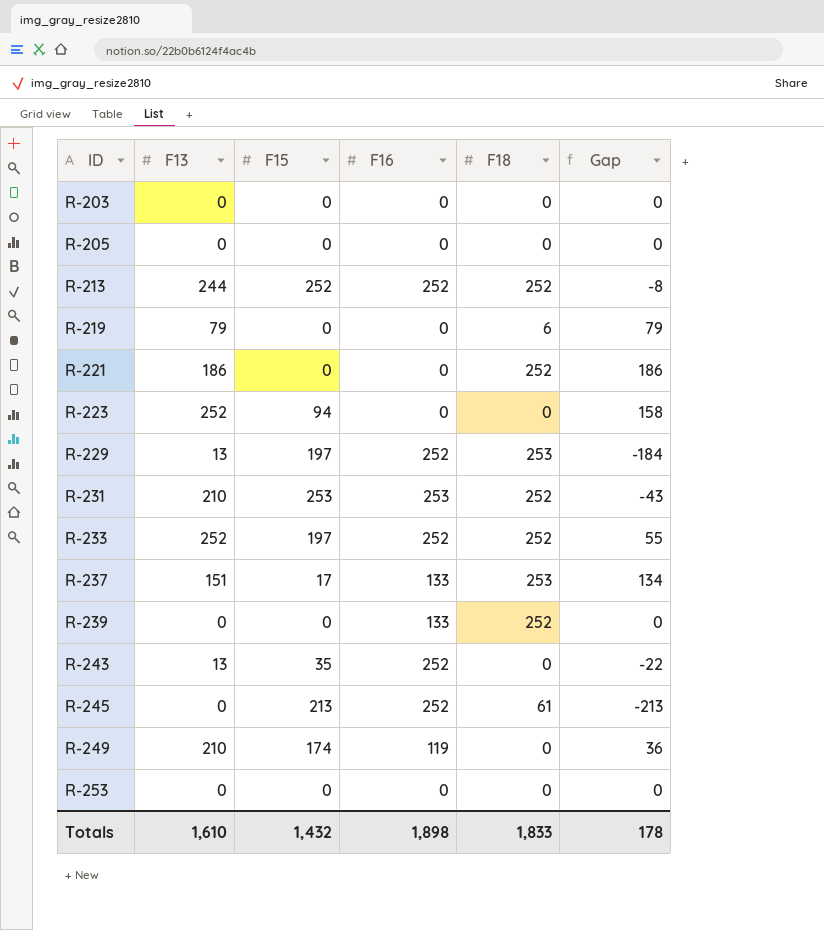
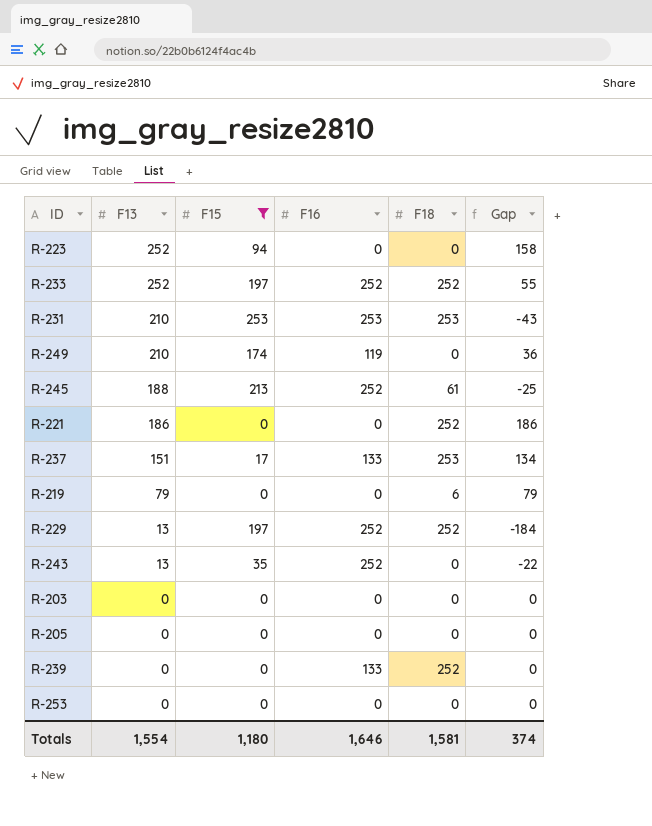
filter: none -> F15 != 252
row order: ID ascending -> F13 descending
R-231 | F18: 252 -> 253
R-245 | F13: 0 -> 188
R-245 | Gap: -213 -> -25
R-229 | F18: 253 -> 252
Totals | F13: 1,610 -> 1,554
Totals | F15: 1,432 -> 1,180
Totals | F16: 1,898 -> 1,646
Totals | F18: 1,833 -> 1,581
Totals | Gap: 178 -> 374

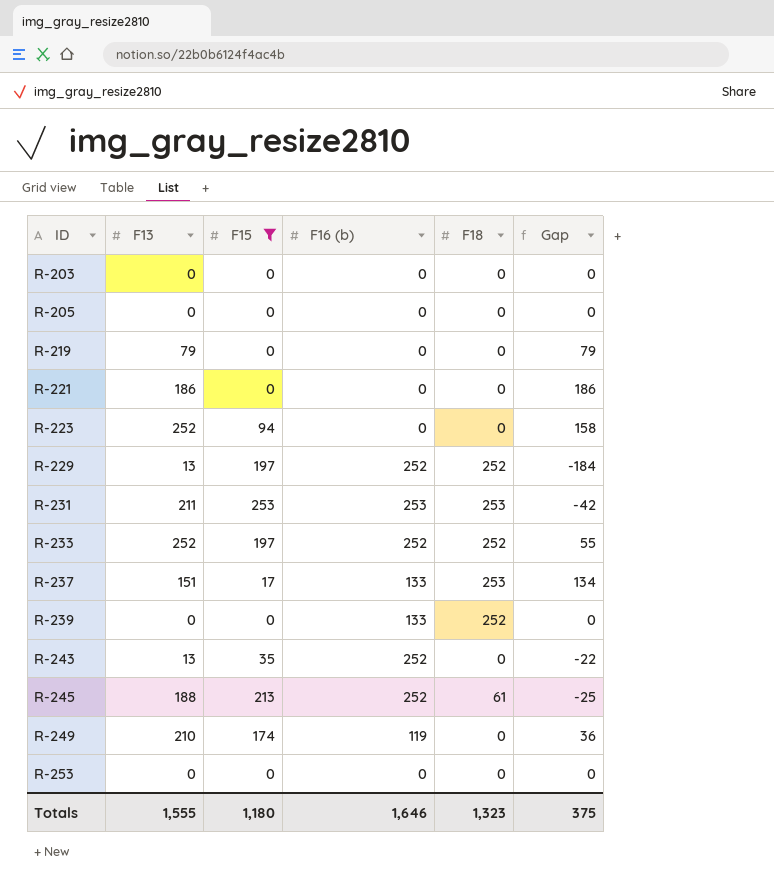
row order: F13 descending -> ID ascending
column name: F16 -> F16 (b)
R-219 | F18: 6 -> 0
R-221 | F18: 252 -> 0
R-231 | F13: 210 -> 211
R-231 | Gap: -43 -> -42
Totals | F13: 1,554 -> 1,555
Totals | F18: 1,581 -> 1,323
Totals | Gap: 374 -> 375

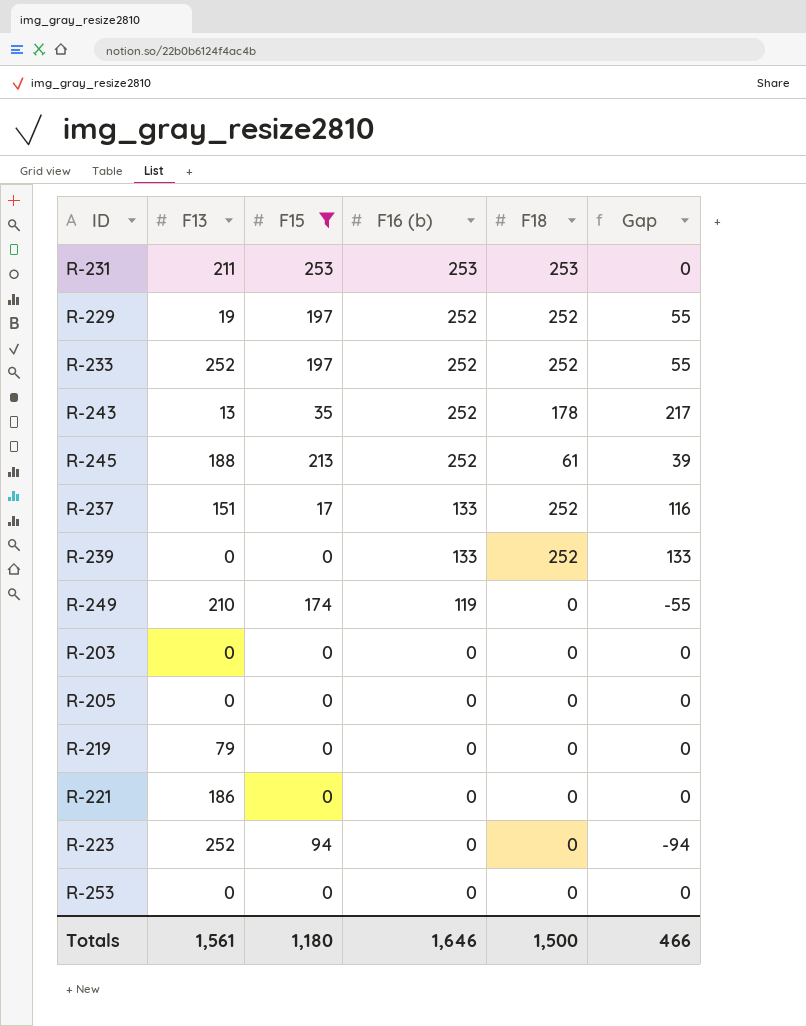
row order: ID ascending -> F16 (b) descending
column Gap | formula: [F13] - [F15] -> [F16 (b)] - [F15]
R-229 | F13: 13 -> 19
R-243 | F18: 0 -> 178
R-237 | F18: 253 -> 252
Totals | F13: 1,555 -> 1,561
Totals | F18: 1,323 -> 1,500
Totals | Gap: 375 -> 466

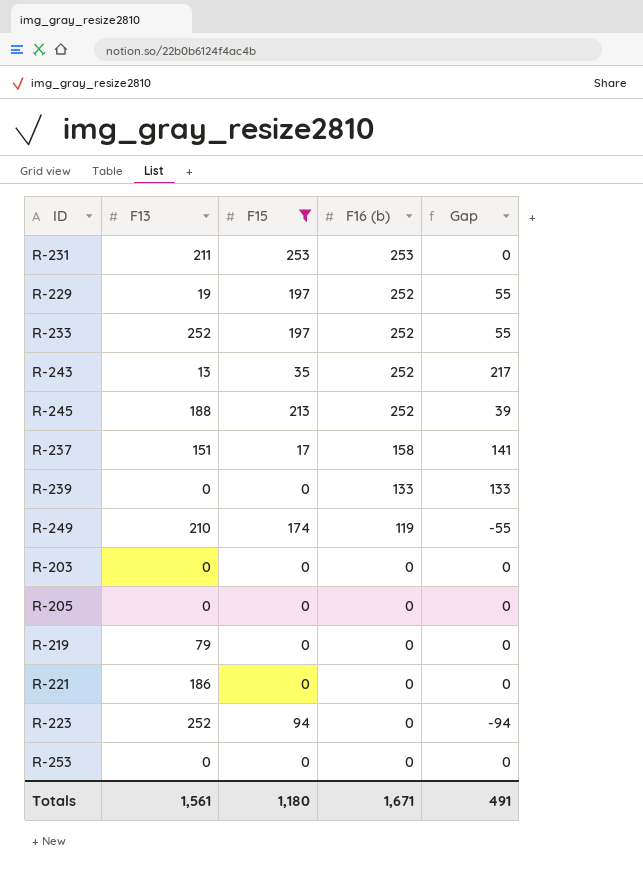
column F18 | position: 5 -> none
R-237 | F16 (b): 133 -> 158
R-237 | Gap: 116 -> 141
Totals | F16 (b): 1,646 -> 1,671
Totals | Gap: 466 -> 491

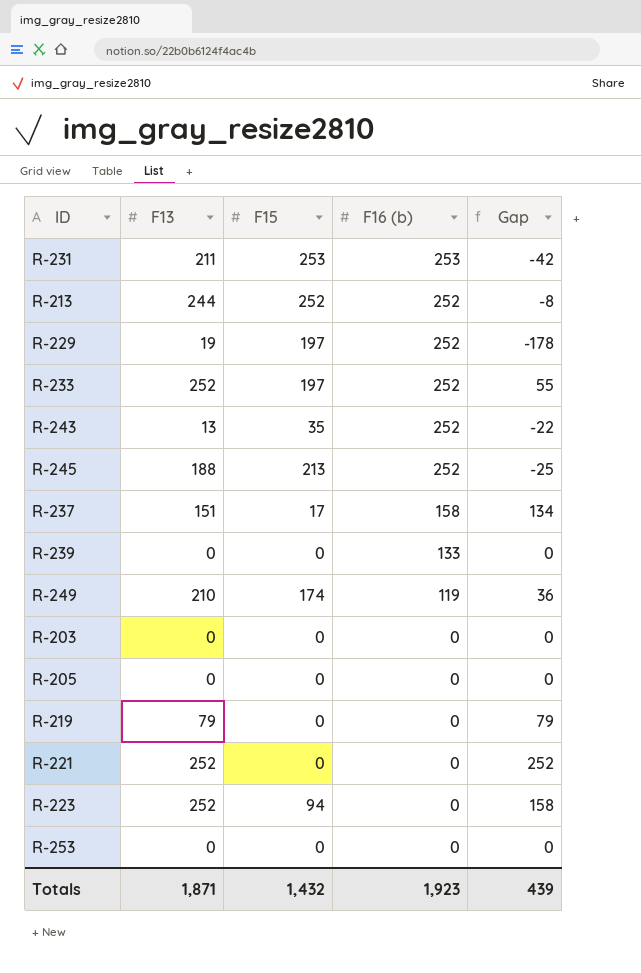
filter: F15 != 252 -> none
column Gap | formula: [F16 (b)] - [F15] -> [F13] - [F15]
R-221 | F13: 186 -> 252
Totals | F13: 1,561 -> 1,871
Totals | F15: 1,180 -> 1,432
Totals | F16 (b): 1,671 -> 1,923
Totals | Gap: 491 -> 439

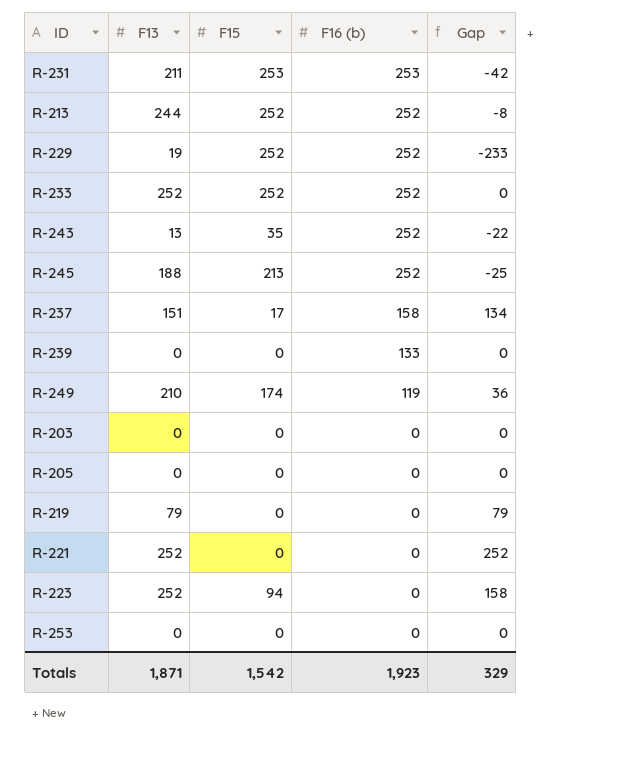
R-229 | F15: 197 -> 252
R-229 | Gap: -178 -> -233
R-233 | F15: 197 -> 252
R-233 | Gap: 55 -> 0
Totals | F15: 1,432 -> 1,542
Totals | Gap: 439 -> 329

